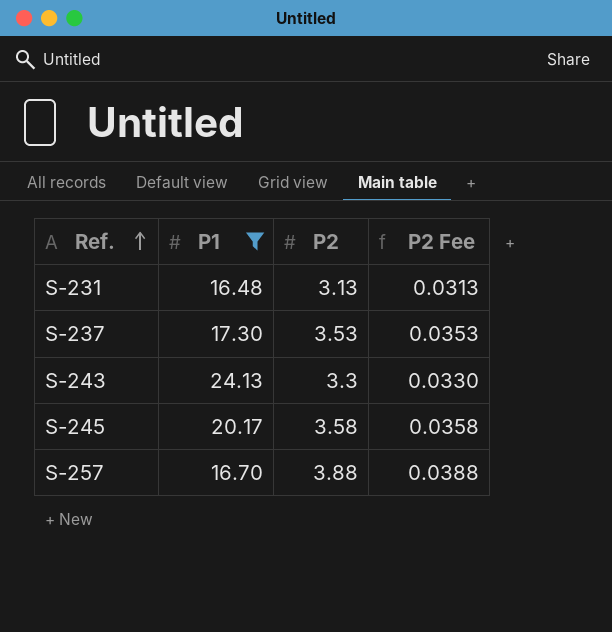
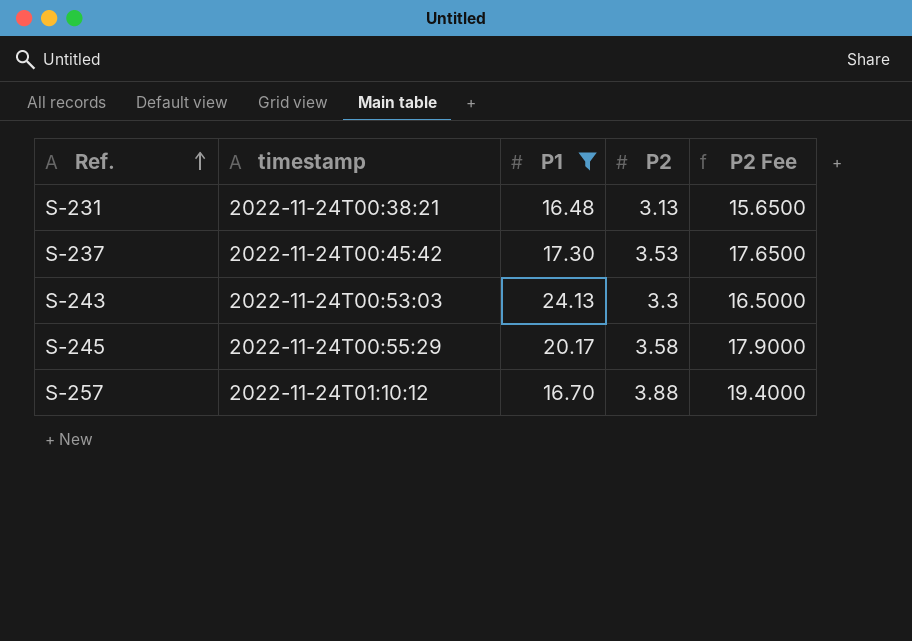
column timestamp | position: none -> 2
column P2 Fee | formula: [P2] * 0.01 -> [P2] * 5

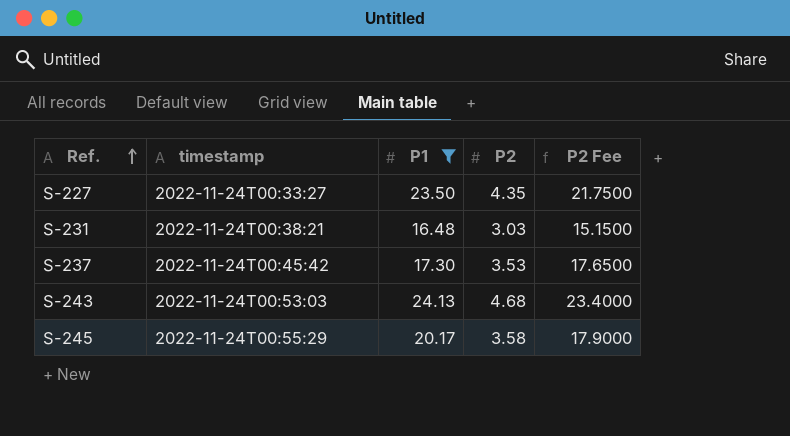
row S-257: 2022-11-24T01:10:12 | 16.70 | 3.88 | 19.4000 -> none
row S-227: none -> 2022-11-24T00:33:27 | 23.50 | 4.35 | 21.7500
S-231 | P2: 3.13 -> 3.03
S-231 | P2 Fee: 15.6500 -> 15.1500
S-243 | P2: 3.3 -> 4.68
S-243 | P2 Fee: 16.5000 -> 23.4000

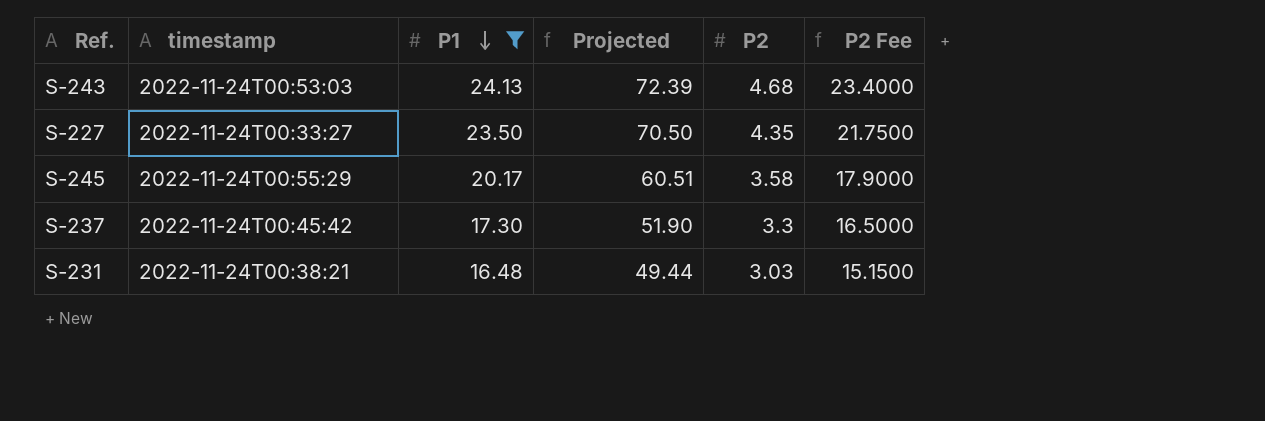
row order: Ref. ascending -> P1 descending
column Projected | formula: none -> [P1] * 3
S-237 | P2: 3.53 -> 3.3
S-237 | P2 Fee: 17.6500 -> 16.5000

